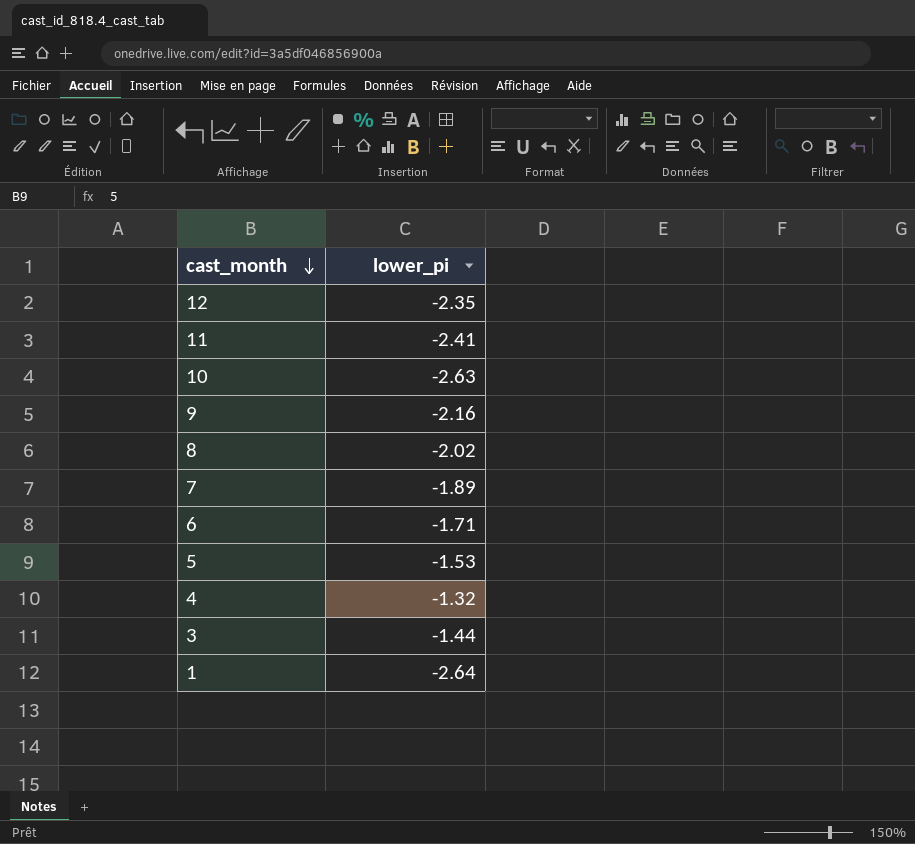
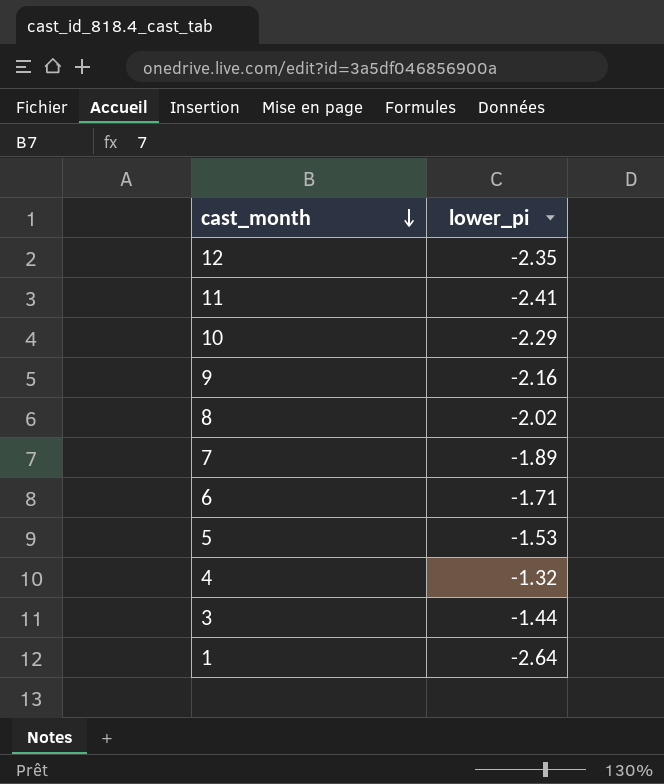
10 | lower_pi: -2.63 -> -2.29

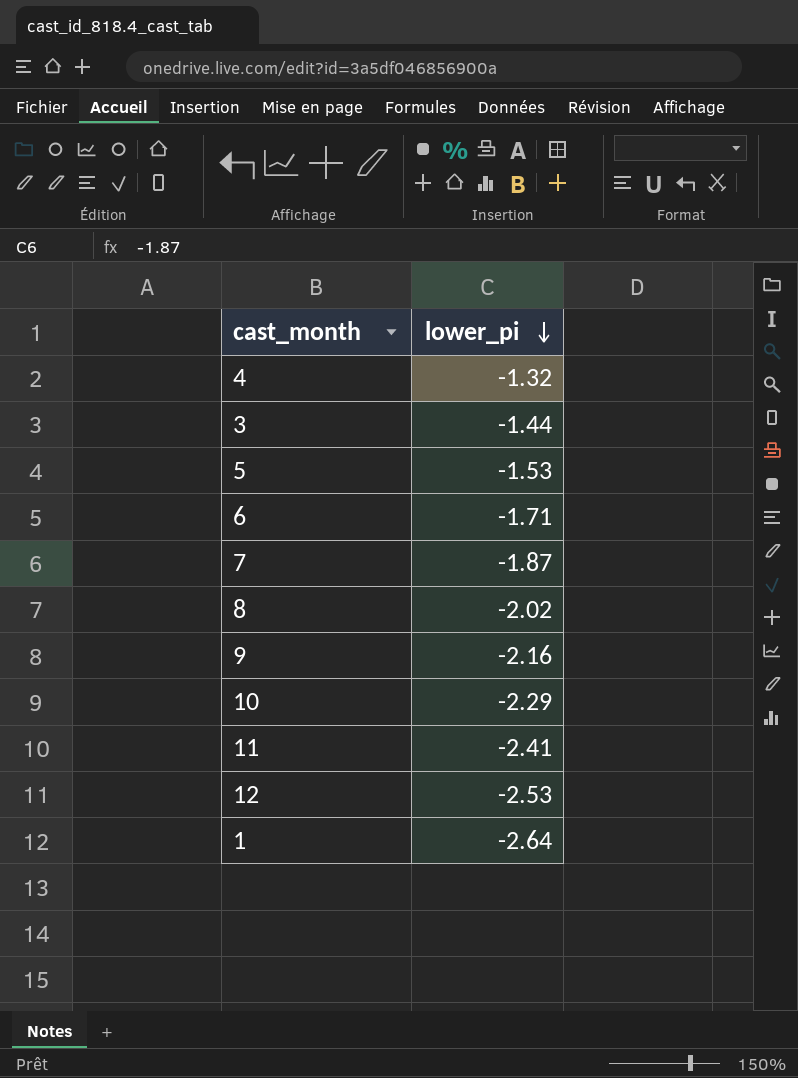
row order: cast_month descending -> lower_pi descending
7 | lower_pi: -1.89 -> -1.87
12 | lower_pi: -2.35 -> -2.53

